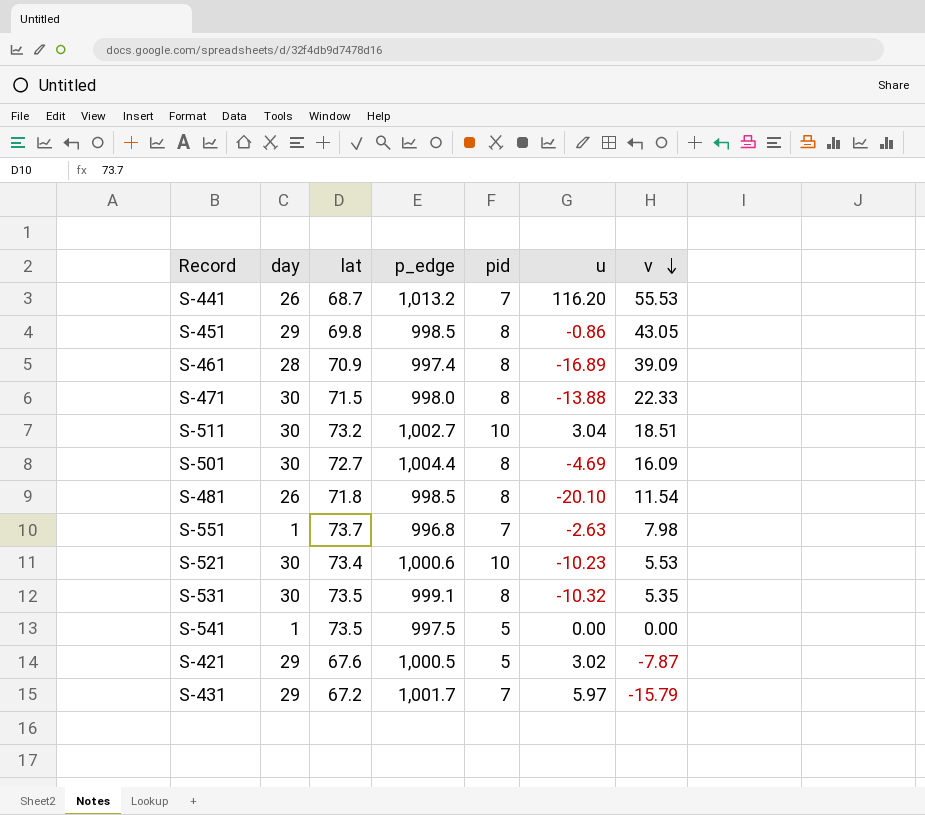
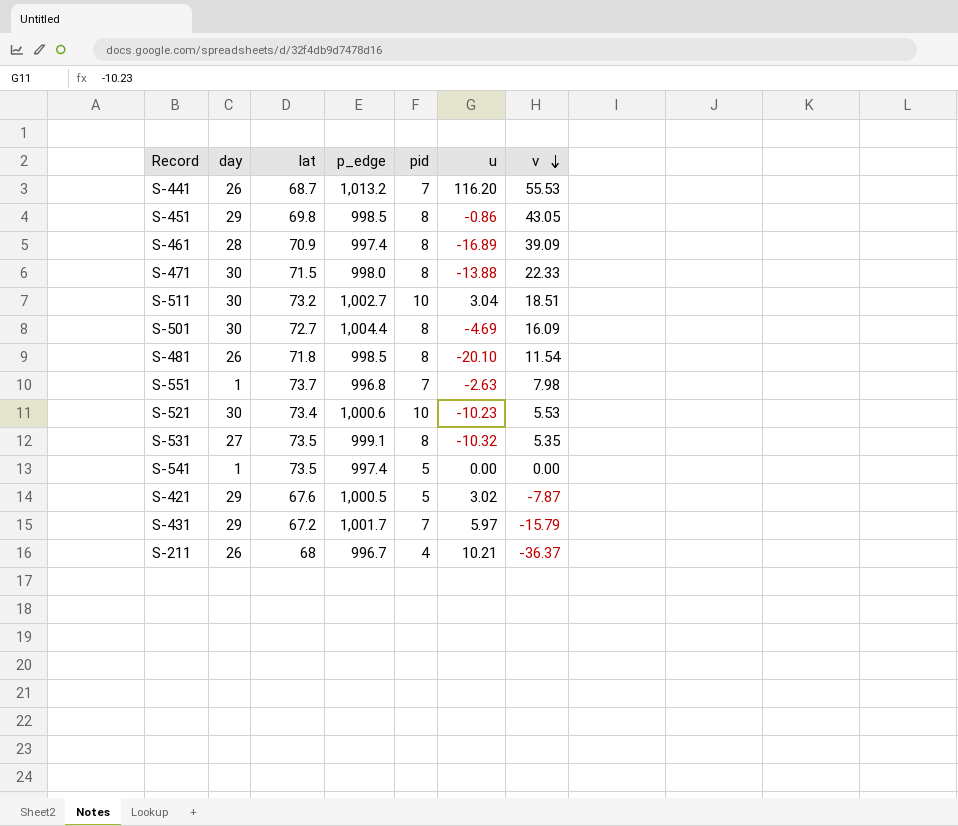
S-531 | day: 30 -> 27
S-541 | p_edge: 997.5 -> 997.4
row S-211: none -> 26 | 68 | 996.7 | 4 | 10.21 | -36.37

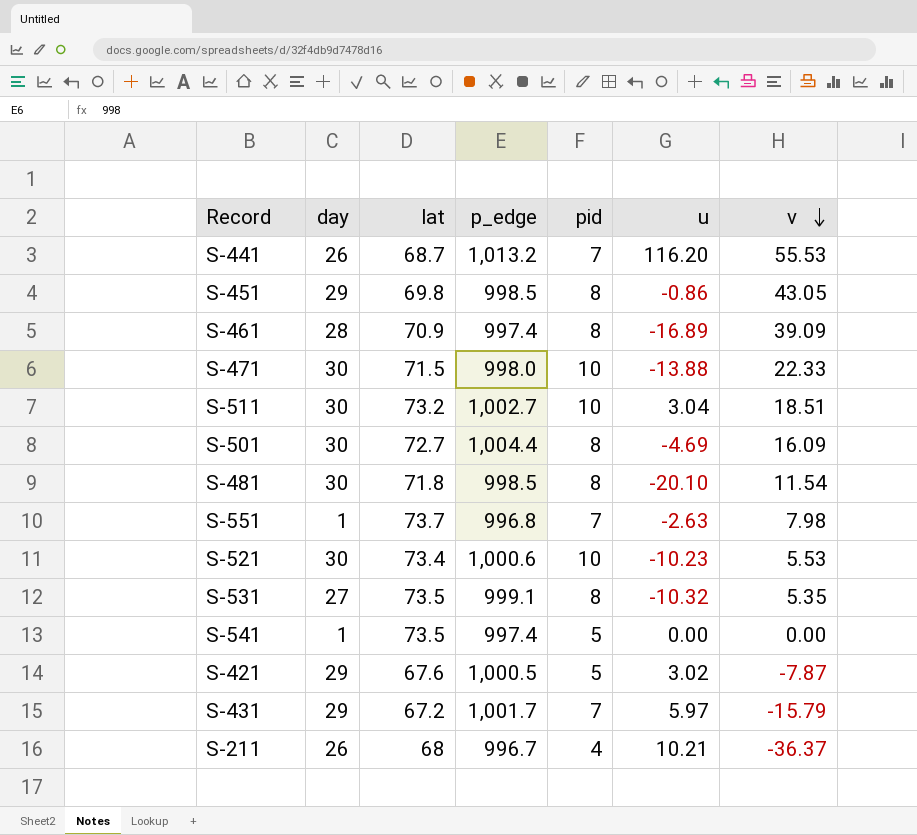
S-471 | pid: 8 -> 10
S-481 | day: 26 -> 30

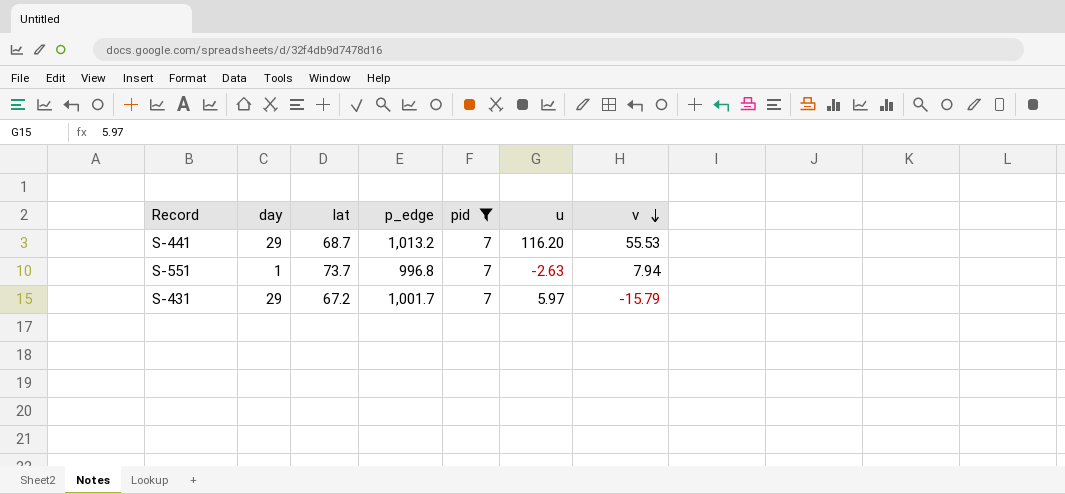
filter: none -> pid = 7
S-441 | day: 26 -> 29
S-551 | v: 7.98 -> 7.94

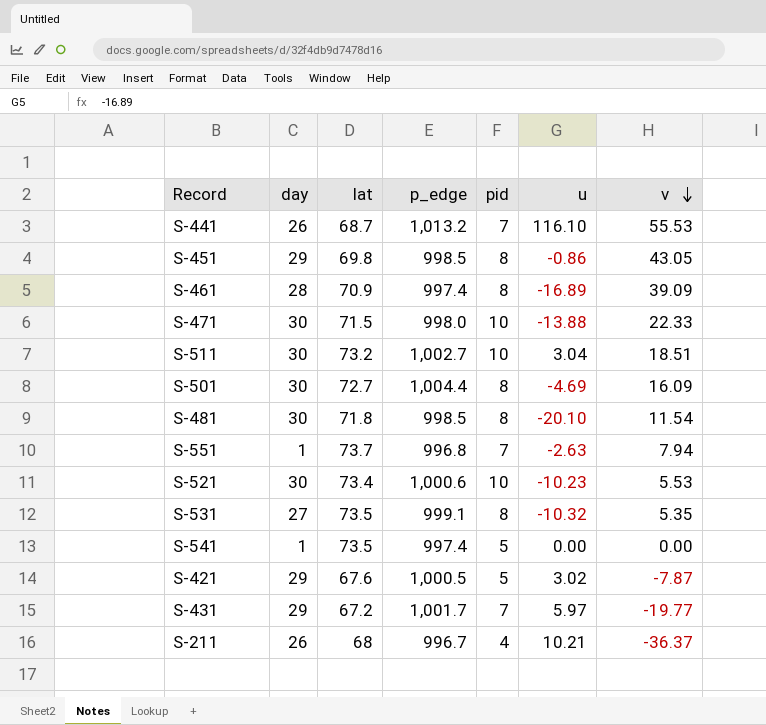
filter: pid = 7 -> none
S-441 | day: 29 -> 26
S-441 | u: 116.20 -> 116.10
S-431 | v: -15.79 -> -19.77

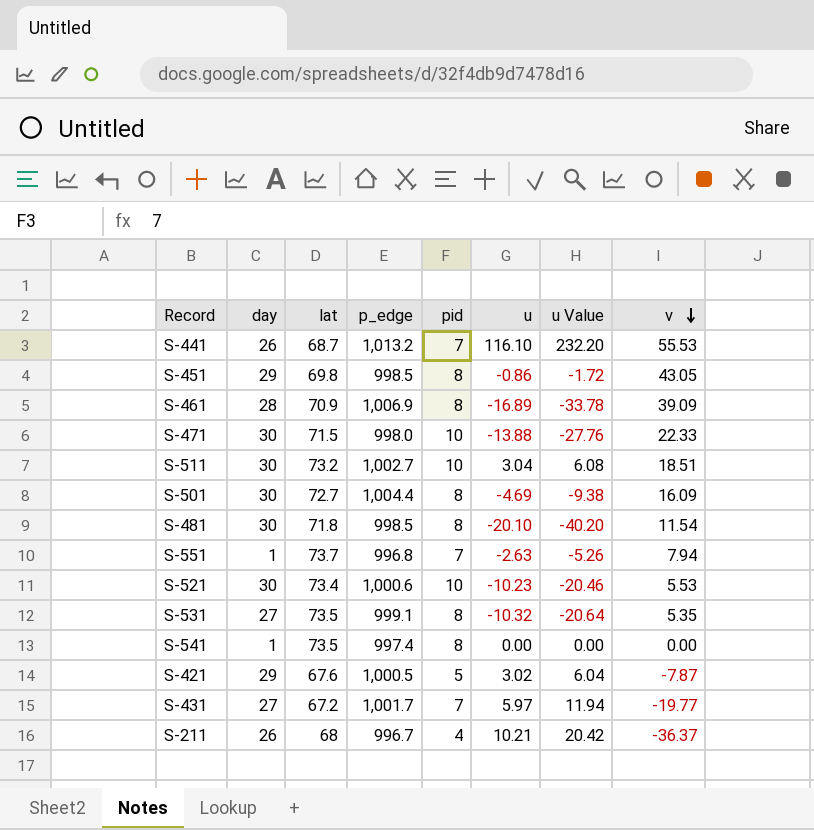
column u Value | formula: none -> [u] * 2
S-461 | p_edge: 997.4 -> 1,006.9
S-541 | pid: 5 -> 8
S-431 | day: 29 -> 27

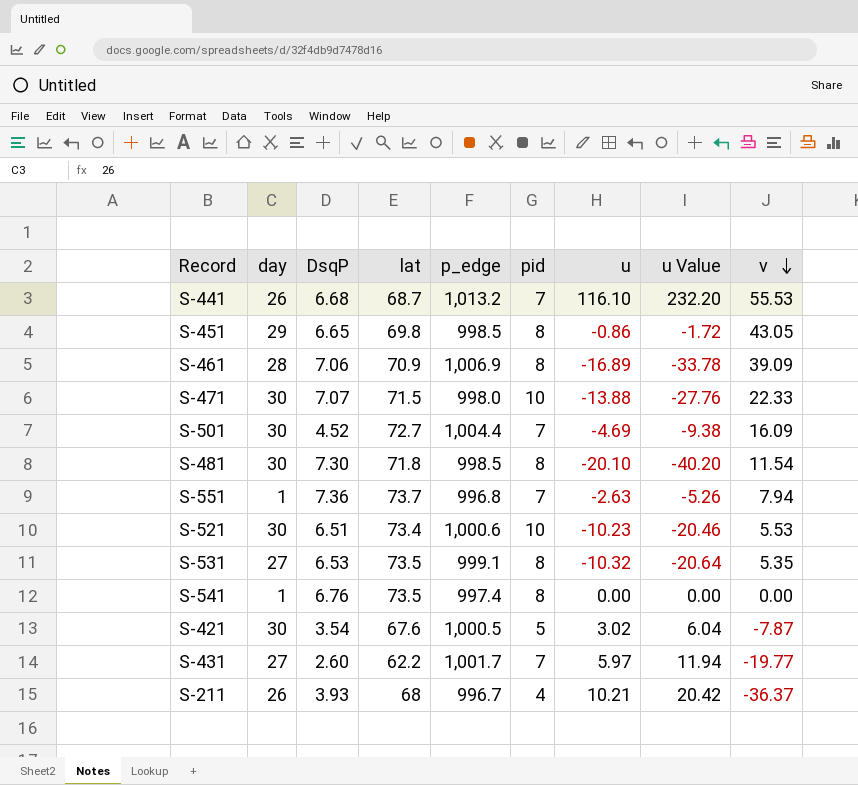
column DsqP | position: none -> 3
row S-511: 30 | 73.2 | 1,002.7 | 10 | 3.04 | 6.08 | 18.51 -> none
S-501 | pid: 8 -> 7
S-421 | day: 29 -> 30
S-431 | lat: 67.2 -> 62.2

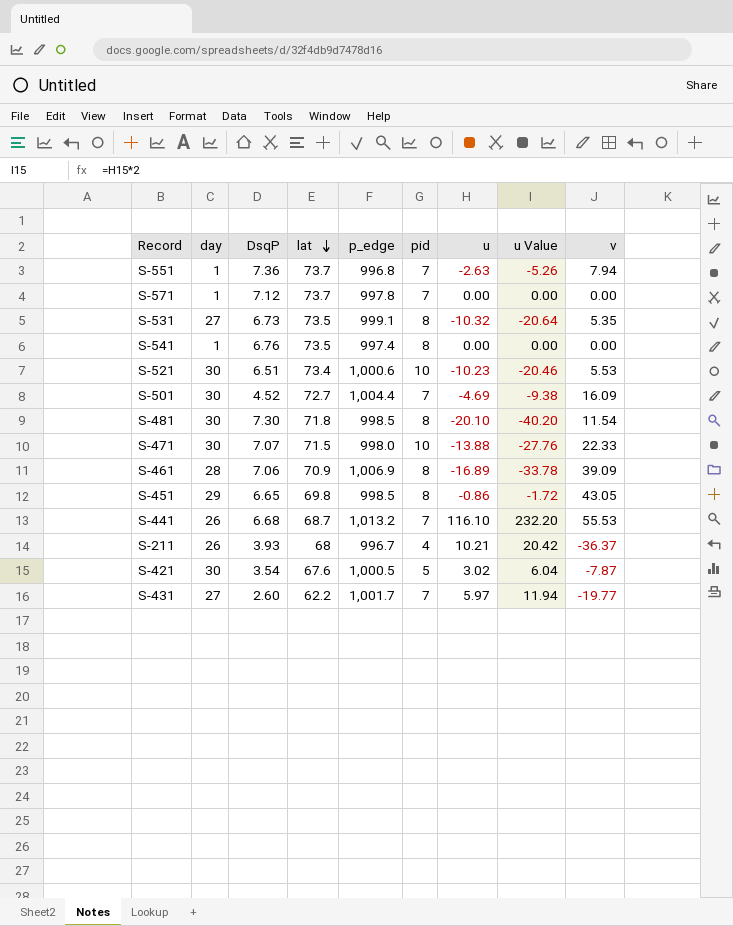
row order: v descending -> lat descending
row S-571: none -> 1 | 7.12 | 73.7 | 997.8 | 7 | 0.00 | 0.00 | 0.00
S-531 | DsqP: 6.53 -> 6.73

